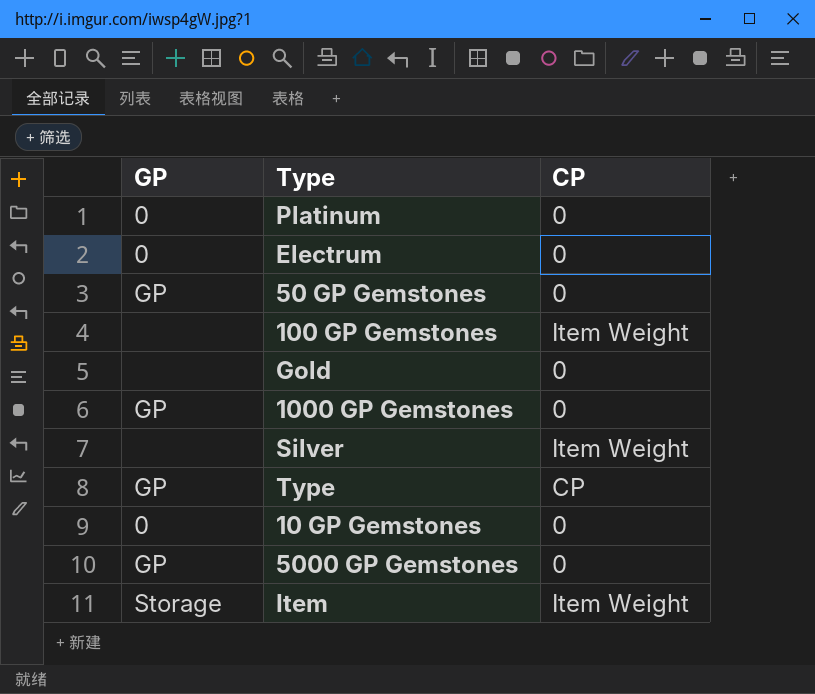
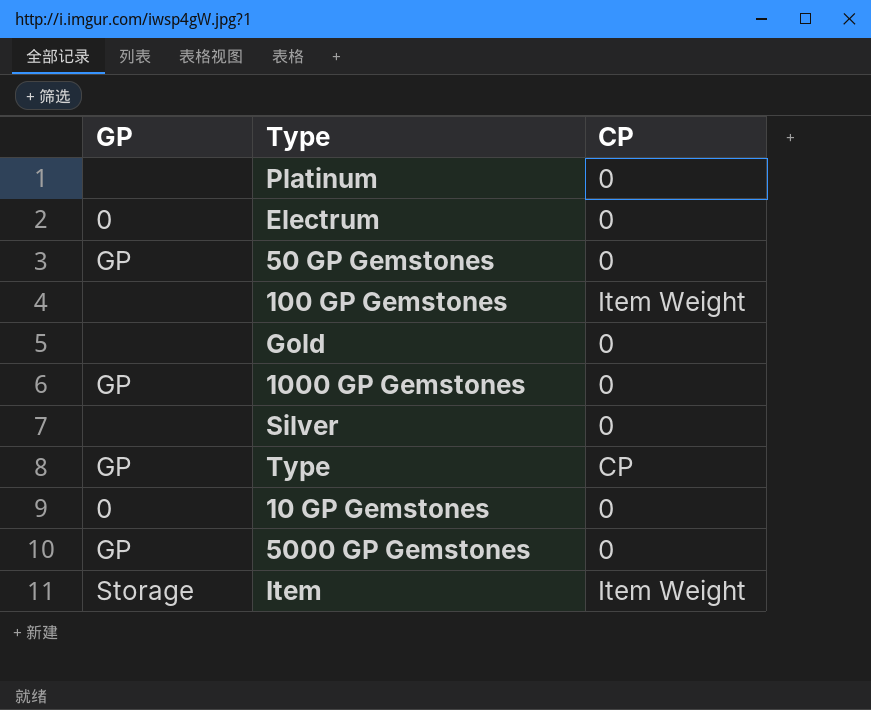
Platinum | GP: 0 -> none
Silver | CP: Item Weight -> 0

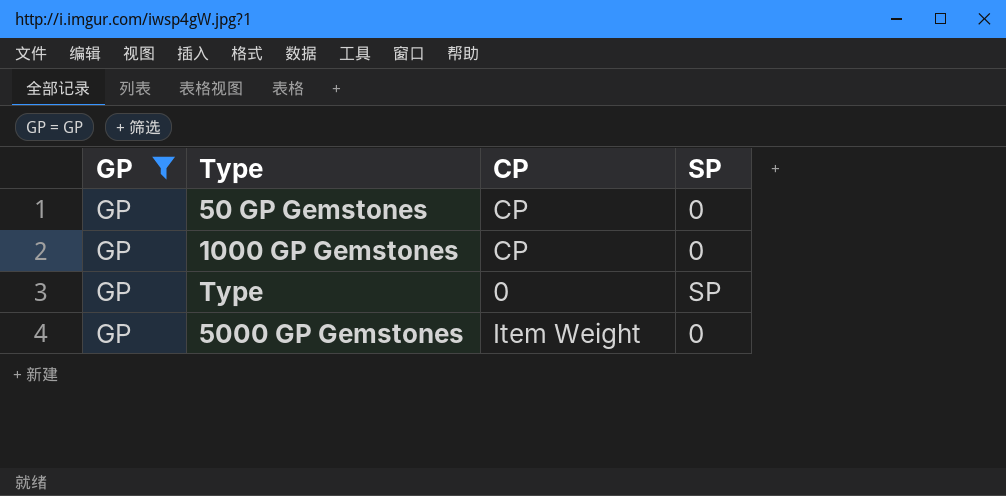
filter: none -> GP = GP
column SP | position: none -> 4
50 GP Gemstones | CP: 0 -> CP
1000 GP Gemstones | CP: 0 -> CP
Type | CP: CP -> 0
5000 GP Gemstones | CP: 0 -> Item Weight

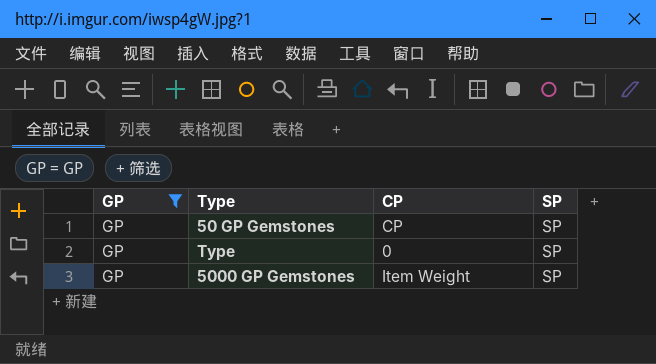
row 1000 GP Gemstones: GP | CP | 0 -> none
50 GP Gemstones | SP: 0 -> SP
5000 GP Gemstones | SP: 0 -> SP

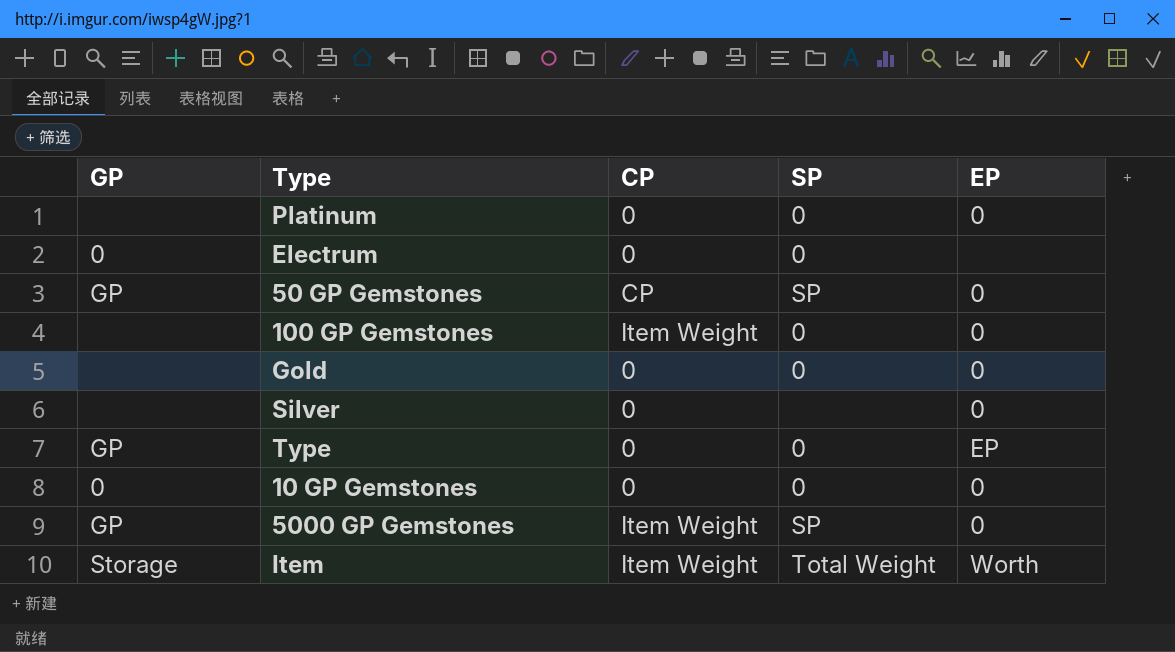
filter: GP = GP -> none
column EP | position: none -> 5
Type | SP: SP -> 0

